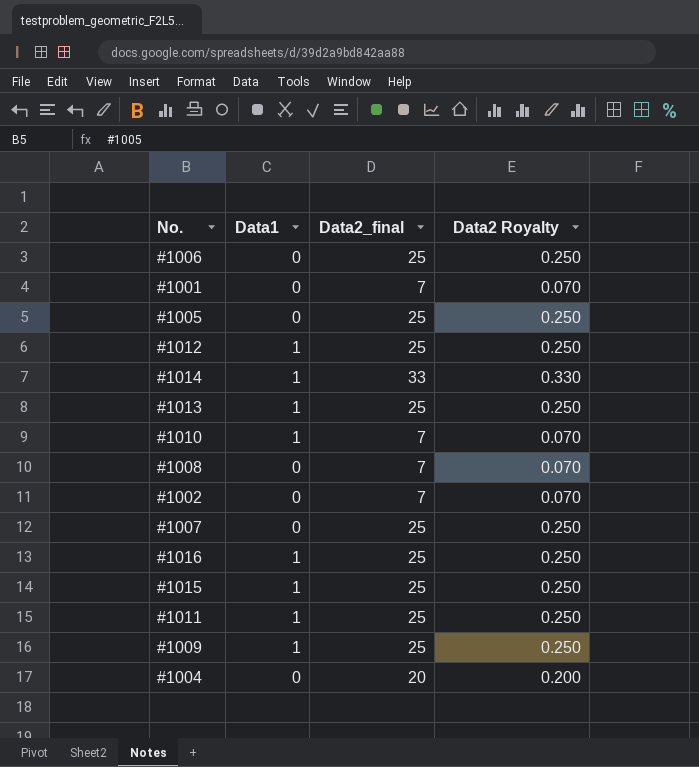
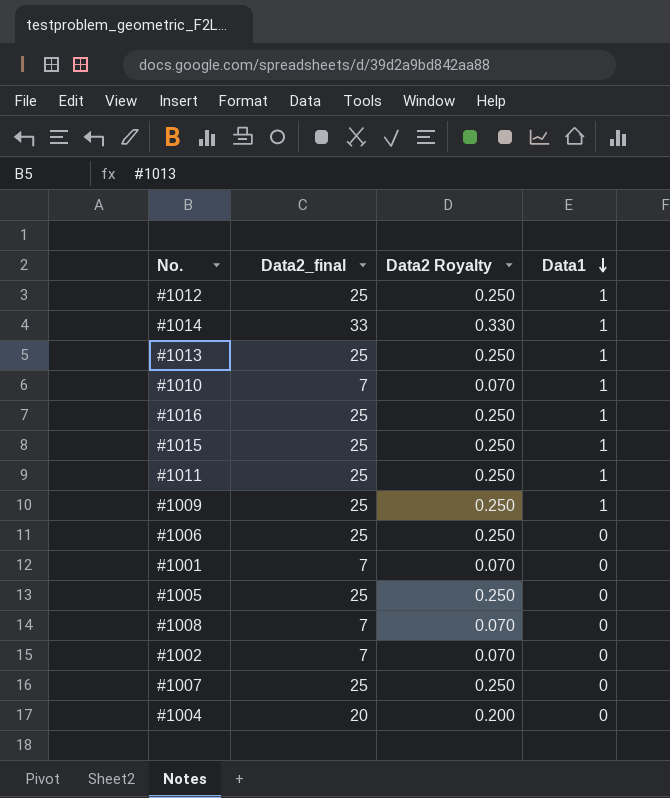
row order: none -> Data1 descending
column Data1 | position: 2 -> 4

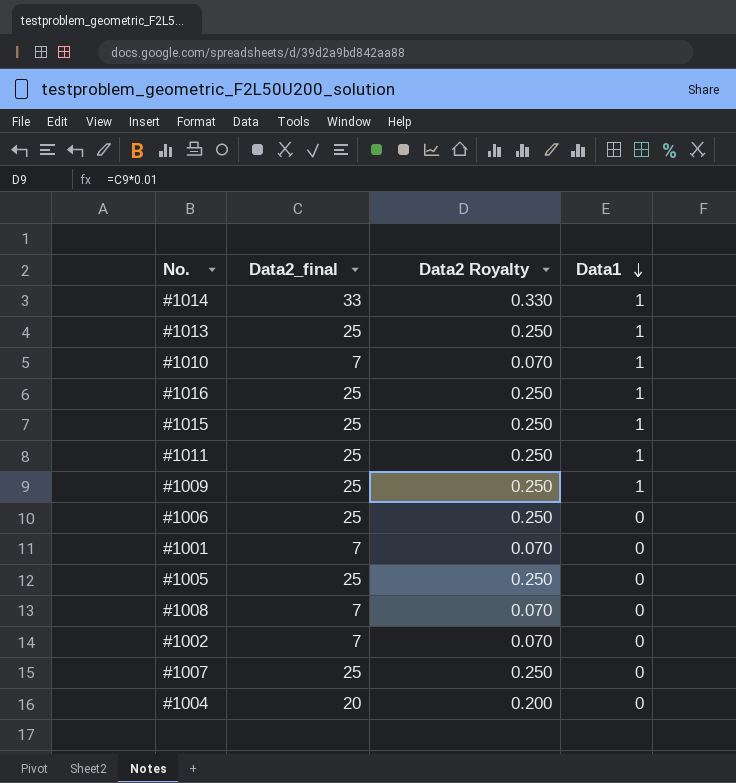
row #1012: 25 | 0.250 | 1 -> none

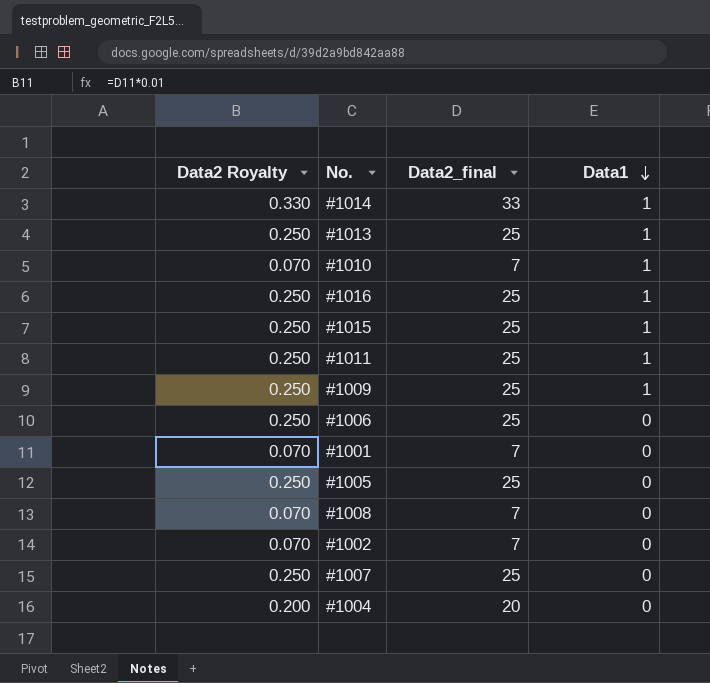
column Data2 Royalty | position: 3 -> 1

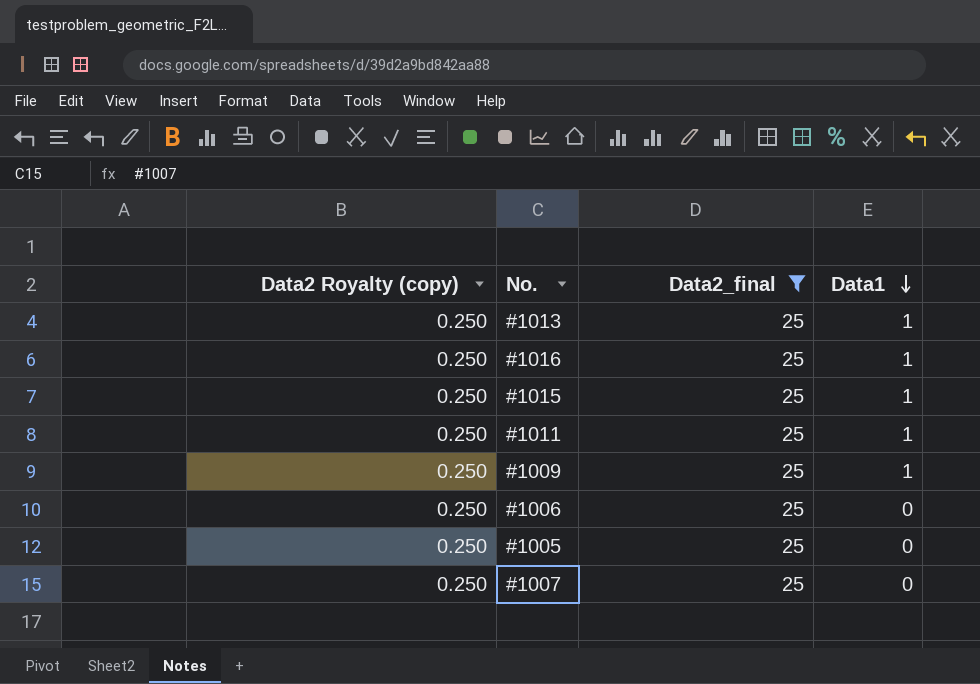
filter: none -> Data2_final = 25
column name: Data2 Royalty -> Data2 Royalty (copy)

